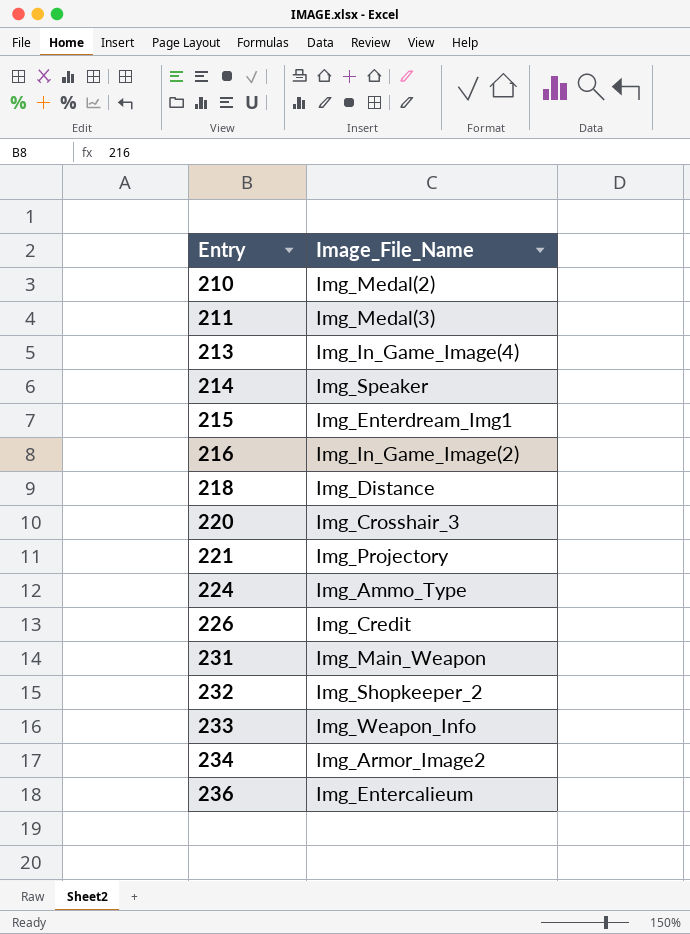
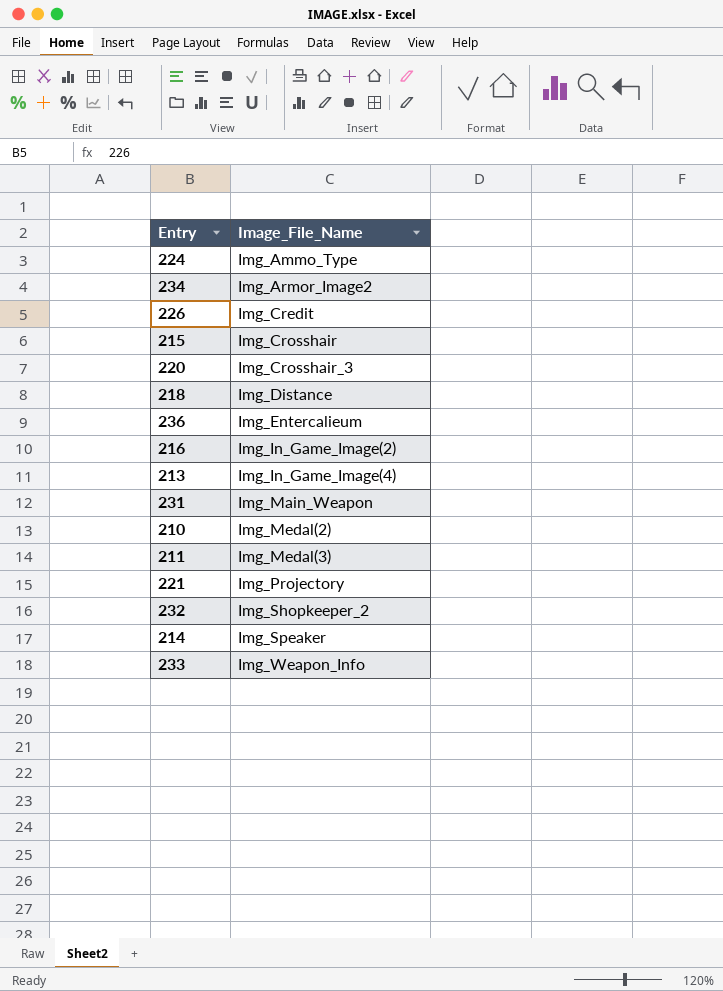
row order: Entry ascending -> Image_File_Name ascending
215 | Image_File_Name: Img_Enterdream_Img1 -> Img_Crosshair

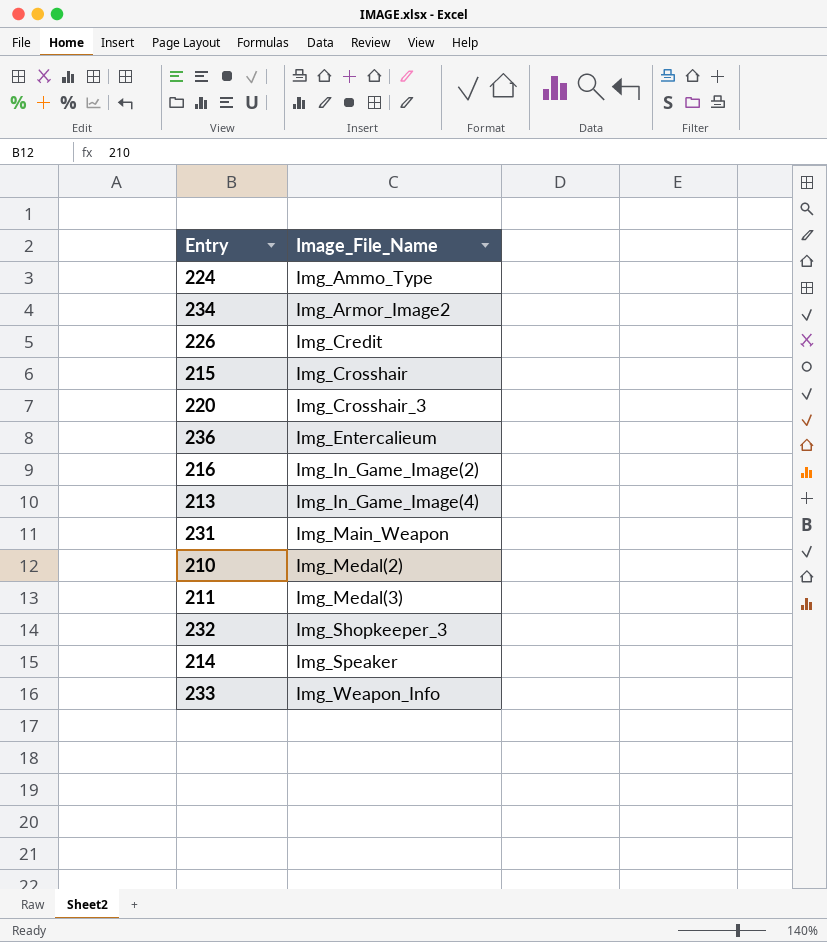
row 218: Img_Distance -> none
row 221: Img_Projectory -> none
232 | Image_File_Name: Img_Shopkeeper_2 -> Img_Shopkeeper_3

